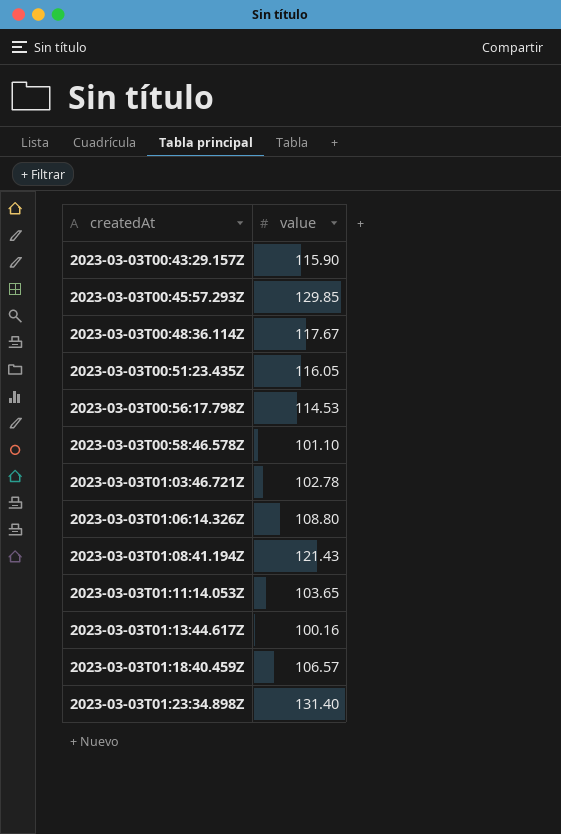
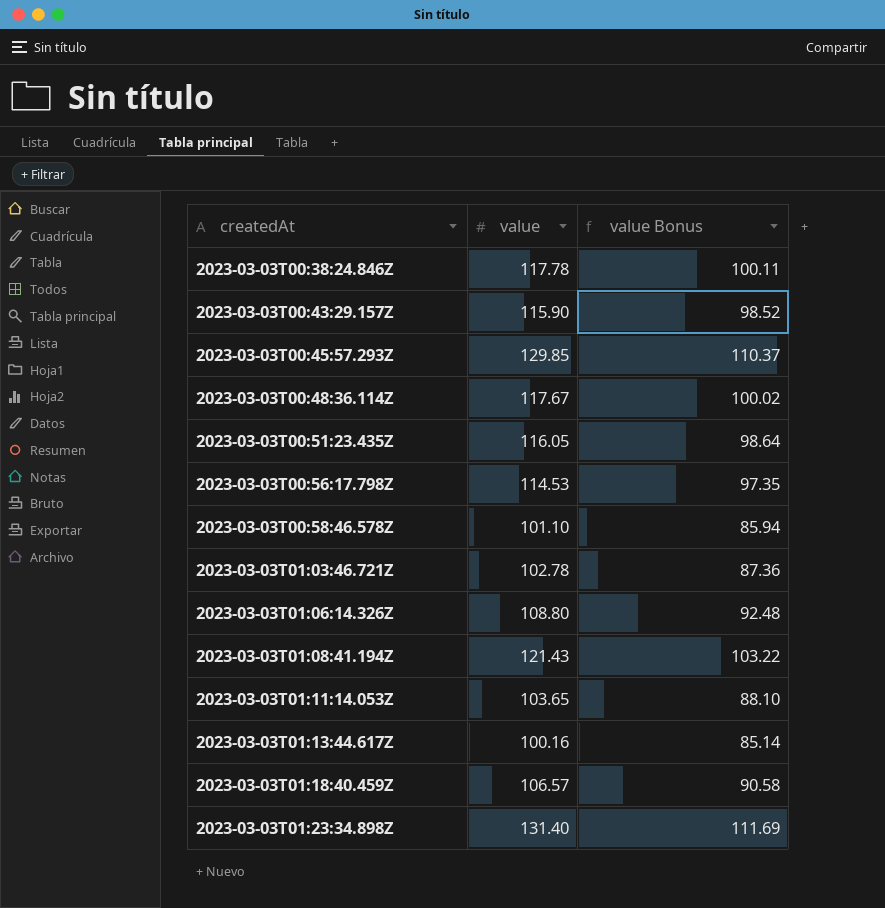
column value Bonus | formula: none -> [value] * 0.85
row 2023-03-03T00:38:24.846Z: none -> 117.78 | 100.11

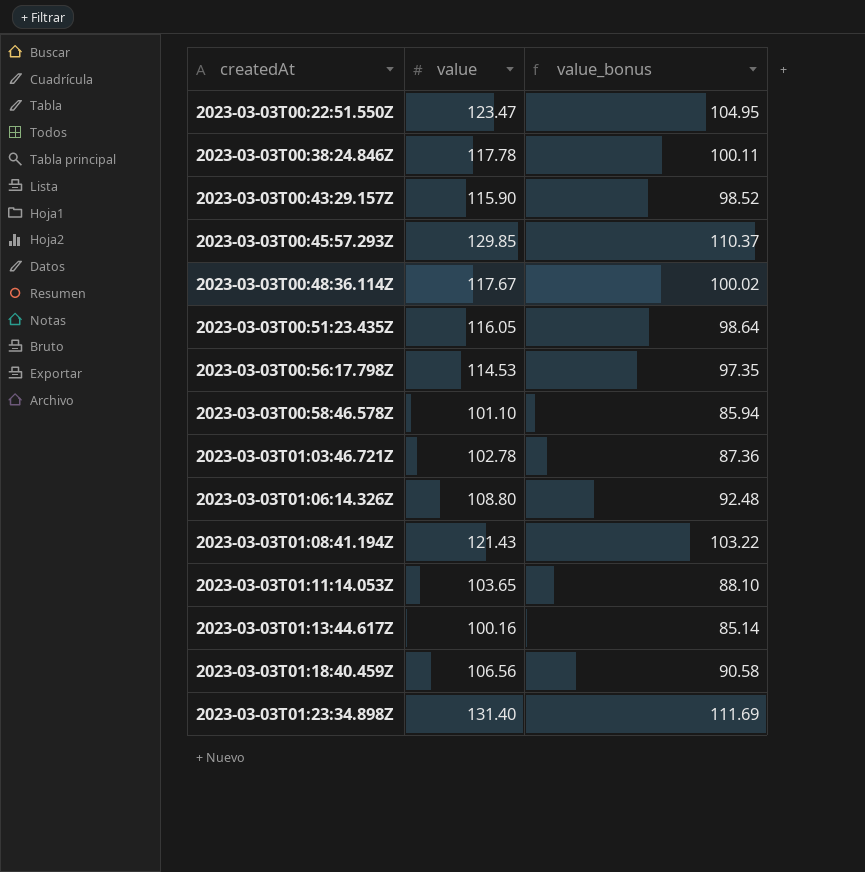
column name: value Bonus -> value_bonus
row 2023-03-03T00:22:51.550Z: none -> 123.47 | 104.95
2023-03-03T01:18:40.459Z | value: 106.57 -> 106.56

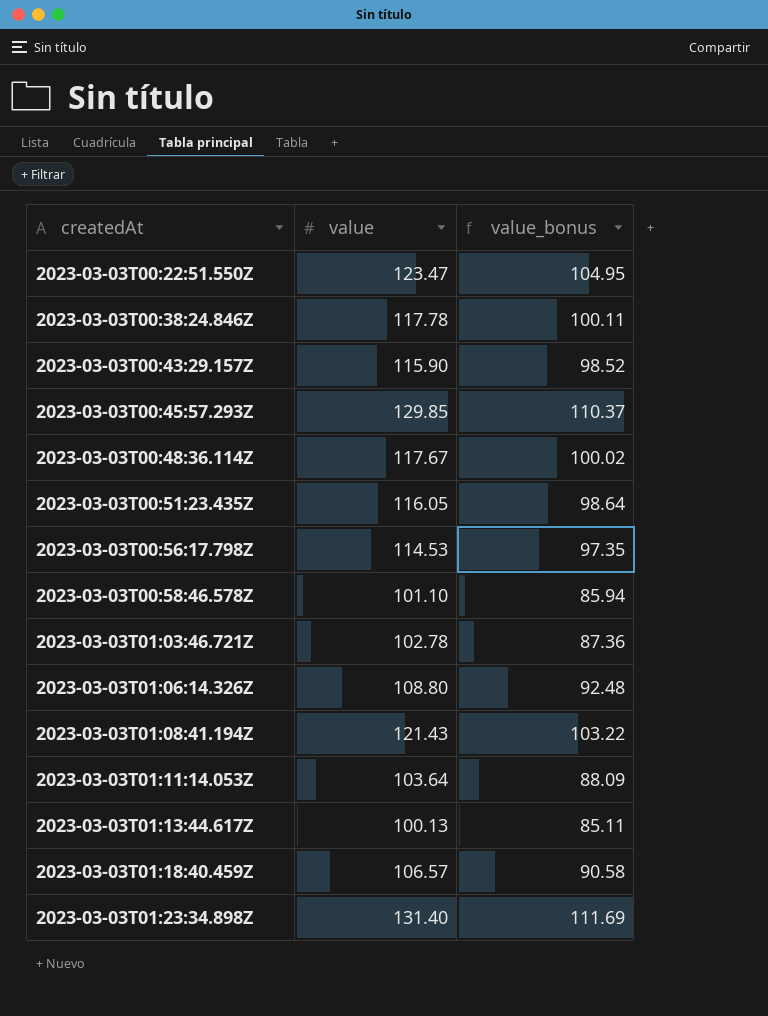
2023-03-03T01:11:14.053Z | value: 103.65 -> 103.64
2023-03-03T01:11:14.053Z | value_bonus: 88.10 -> 88.09
2023-03-03T01:13:44.617Z | value: 100.16 -> 100.13
2023-03-03T01:13:44.617Z | value_bonus: 85.14 -> 85.11
2023-03-03T01:18:40.459Z | value: 106.56 -> 106.57

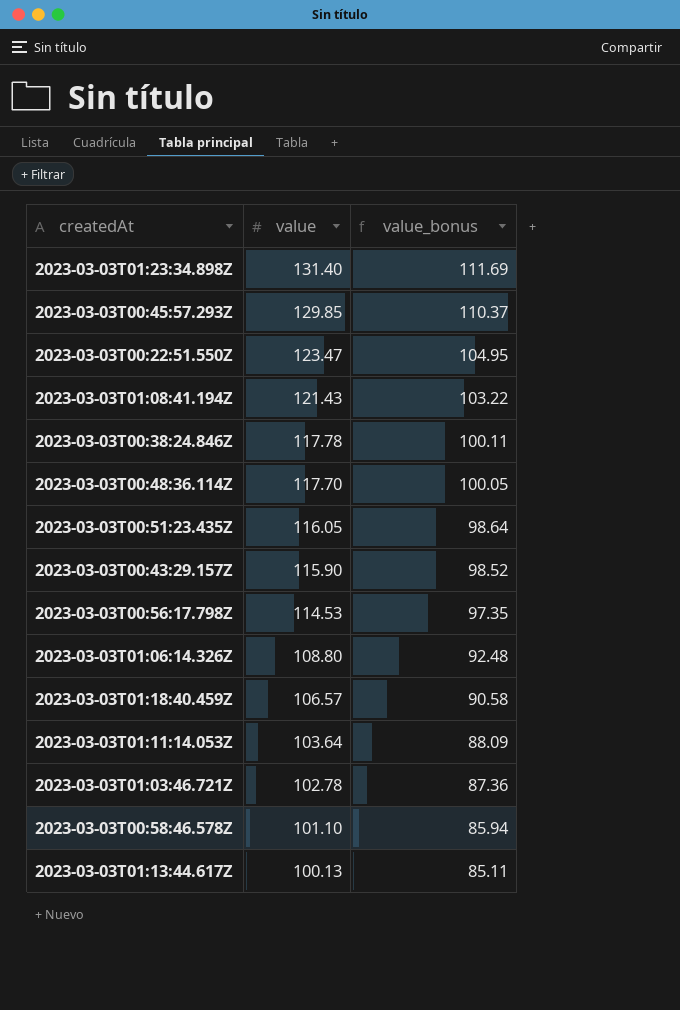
row order: createdAt ascending -> value descending
2023-03-03T00:48:36.114Z | value: 117.67 -> 117.70
2023-03-03T00:48:36.114Z | value_bonus: 100.02 -> 100.05

